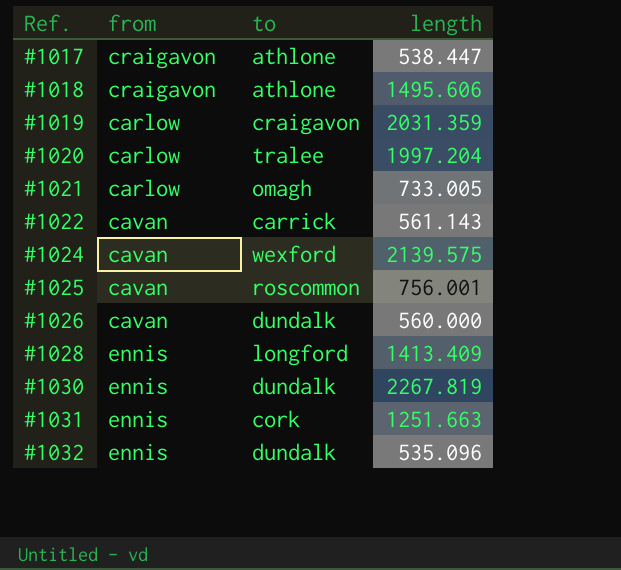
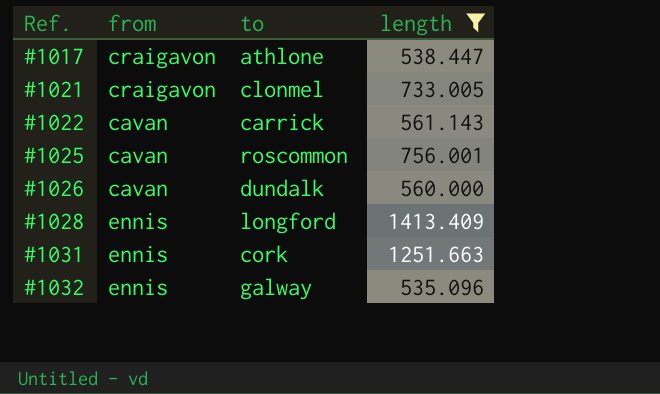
filter: none -> length <= 1413.409
#1021 | from: carlow -> craigavon
#1021 | to: omagh -> clonmel
#1032 | to: dundalk -> galway

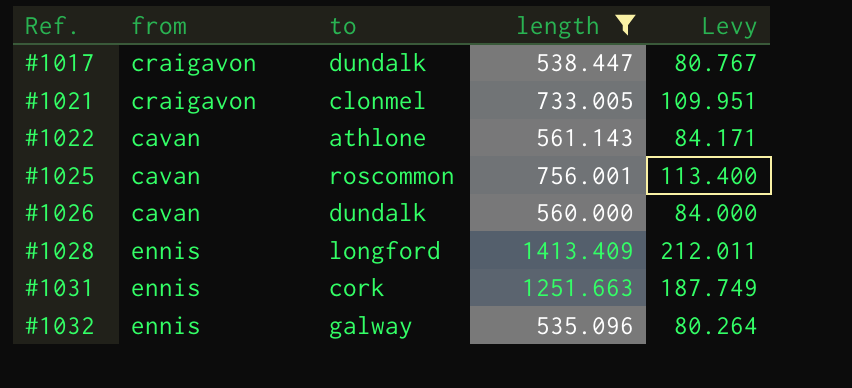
column Levy | formula: none -> [length] * 0.15
#1017 | to: athlone -> dundalk
#1022 | to: carrick -> athlone

